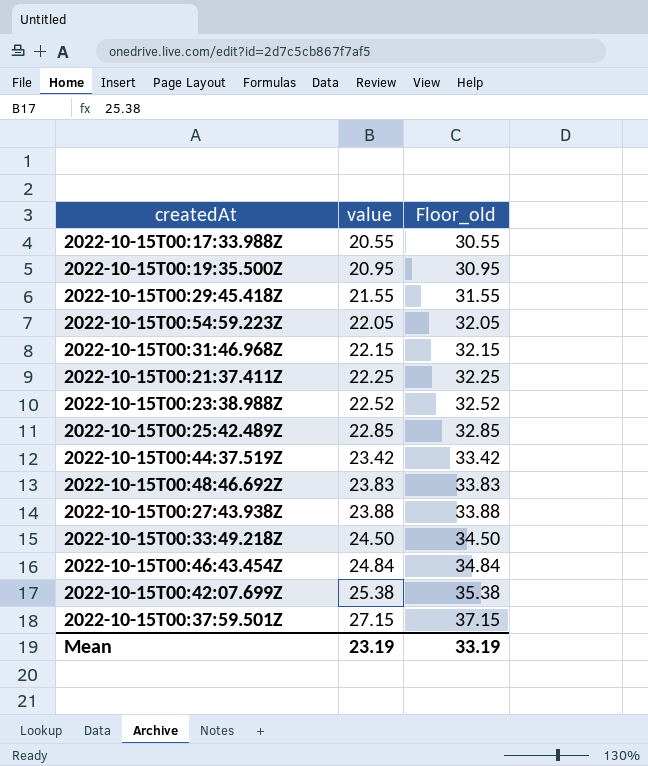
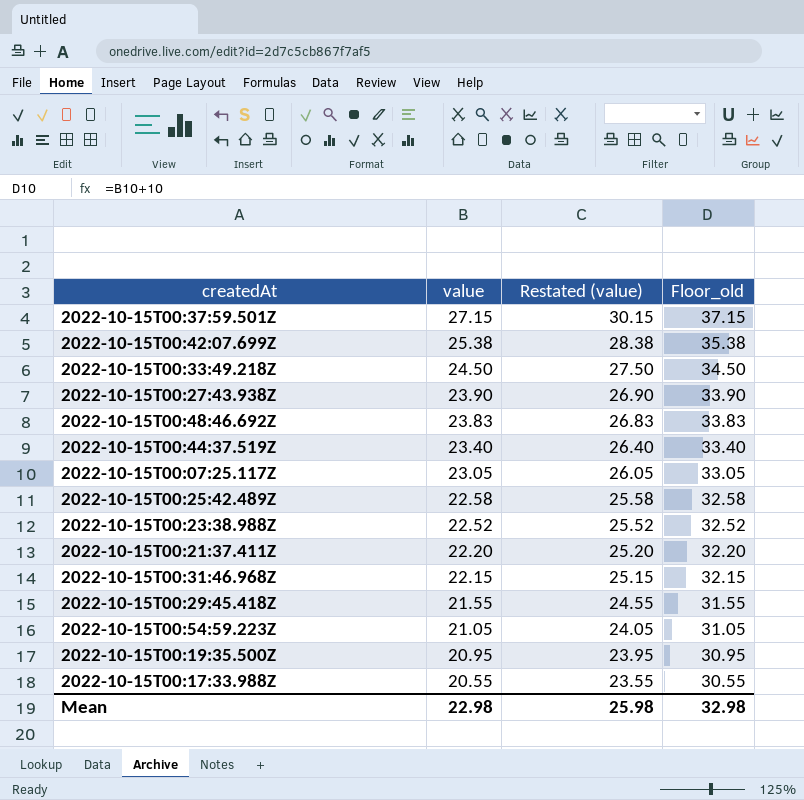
row order: value ascending -> value descending
column Restated (value) | formula: none -> [value] + 3
row 2022-10-15T00:46:43.454Z: 24.84 | 34.84 -> none
2022-10-15T00:27:43.938Z | value: 23.88 -> 23.90
2022-10-15T00:27:43.938Z | Floor_old: 33.88 -> 33.90
2022-10-15T00:44:37.519Z | value: 23.42 -> 23.40
2022-10-15T00:44:37.519Z | Floor_old: 33.42 -> 33.40
row 2022-10-15T00:07:25.117Z: none -> 23.05 | 26.05 | 33.05
2022-10-15T00:25:42.489Z | value: 22.85 -> 22.58
2022-10-15T00:25:42.489Z | Floor_old: 32.85 -> 32.58
2022-10-15T00:21:37.411Z | value: 22.25 -> 22.20
2022-10-15T00:21:37.411Z | Floor_old: 32.25 -> 32.20
2022-10-15T00:54:59.223Z | value: 22.05 -> 21.05
2022-10-15T00:54:59.223Z | Floor_old: 32.05 -> 31.05
Mean | value: 23.19 -> 22.98
Mean | Floor_old: 33.19 -> 32.98

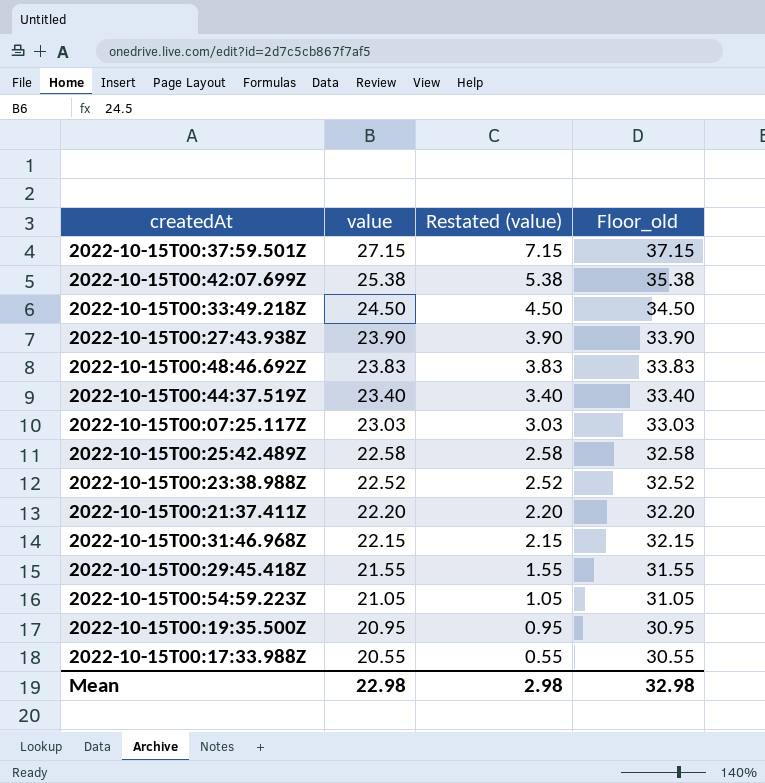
column Restated (value) | formula: [value] + 3 -> [value] - 20
2022-10-15T00:07:25.117Z | value: 23.05 -> 23.03
2022-10-15T00:07:25.117Z | Floor_old: 33.05 -> 33.03
Mean | Restated (value): 25.98 -> 2.98

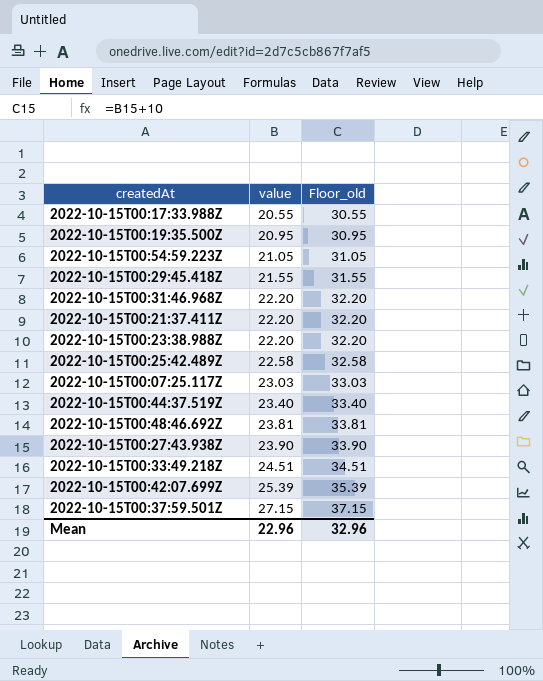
row order: value descending -> value ascending
column Restated (value) | formula: [value] - 20 -> none
2022-10-15T00:31:46.968Z | value: 22.15 -> 22.20
2022-10-15T00:31:46.968Z | Floor_old: 32.15 -> 32.20
2022-10-15T00:23:38.988Z | value: 22.52 -> 22.20
2022-10-15T00:23:38.988Z | Floor_old: 32.52 -> 32.20
2022-10-15T00:48:46.692Z | value: 23.83 -> 23.81
2022-10-15T00:48:46.692Z | Floor_old: 33.83 -> 33.81
2022-10-15T00:33:49.218Z | value: 24.50 -> 24.51
2022-10-15T00:33:49.218Z | Floor_old: 34.50 -> 34.51
2022-10-15T00:42:07.699Z | value: 25.38 -> 25.39
2022-10-15T00:42:07.699Z | Floor_old: 35.38 -> 35.39
Mean | value: 22.98 -> 22.96
Mean | Floor_old: 32.98 -> 32.96

